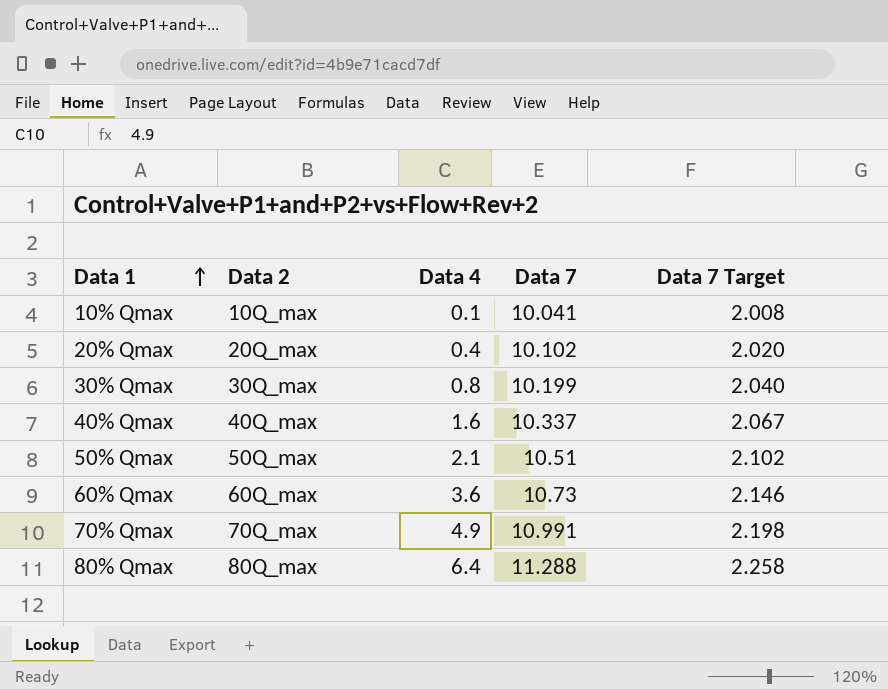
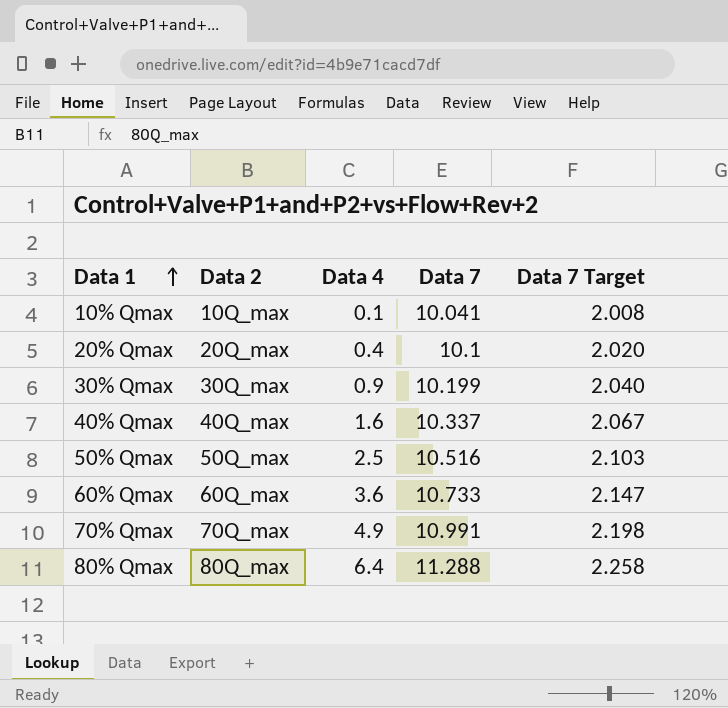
20% Qmax | Data 7: 10.102 -> 10.1
30% Qmax | Data 4: 0.8 -> 0.9
50% Qmax | Data 4: 2.1 -> 2.5
50% Qmax | Data 7: 10.51 -> 10.516
50% Qmax | Data 7 Target: 2.102 -> 2.103
60% Qmax | Data 7: 10.73 -> 10.733
60% Qmax | Data 7 Target: 2.146 -> 2.147

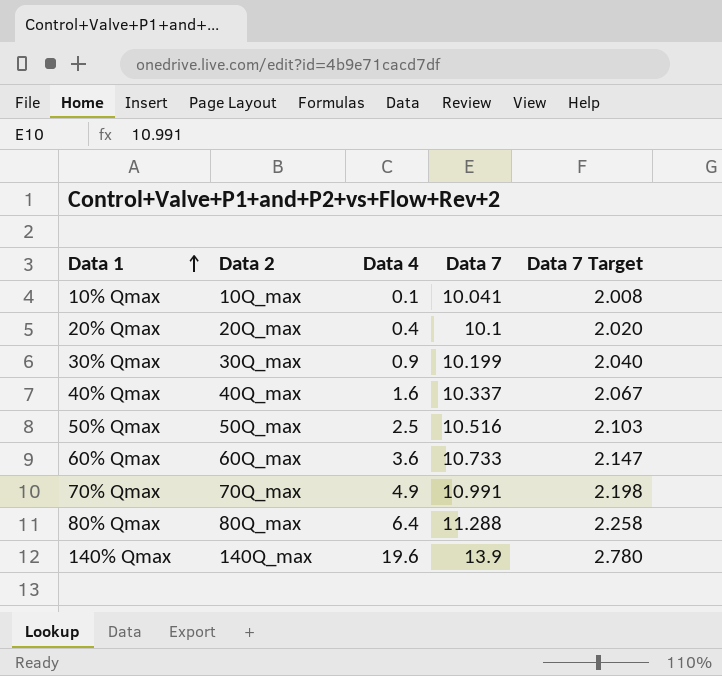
row 140% Qmax: none -> 140Q_max | 19.6 | 13.9 | 2.780

